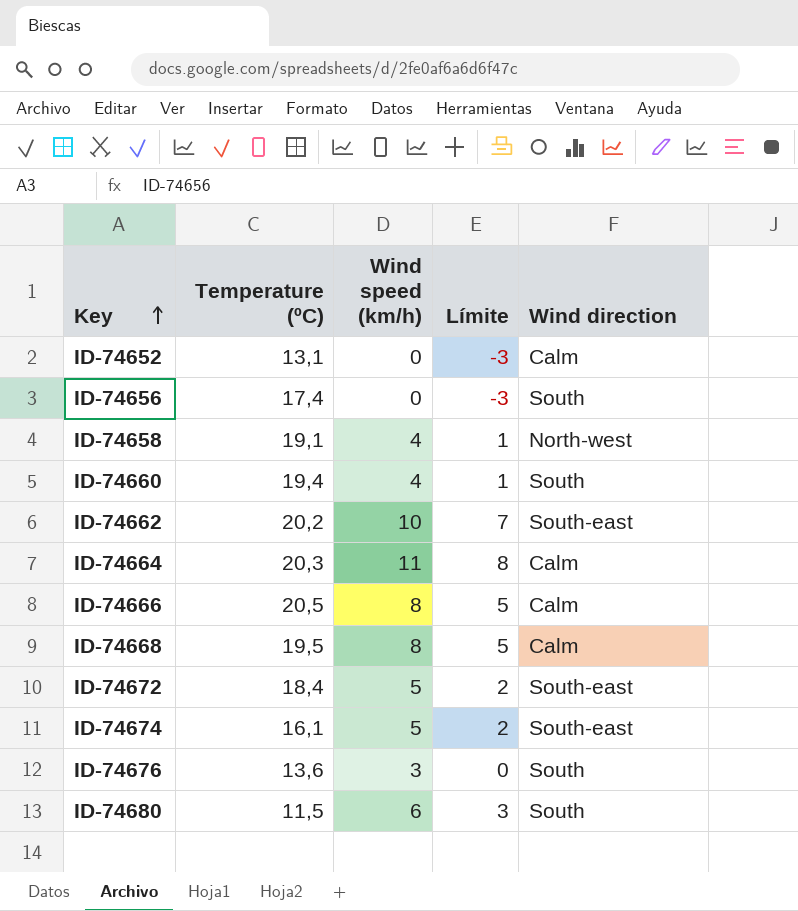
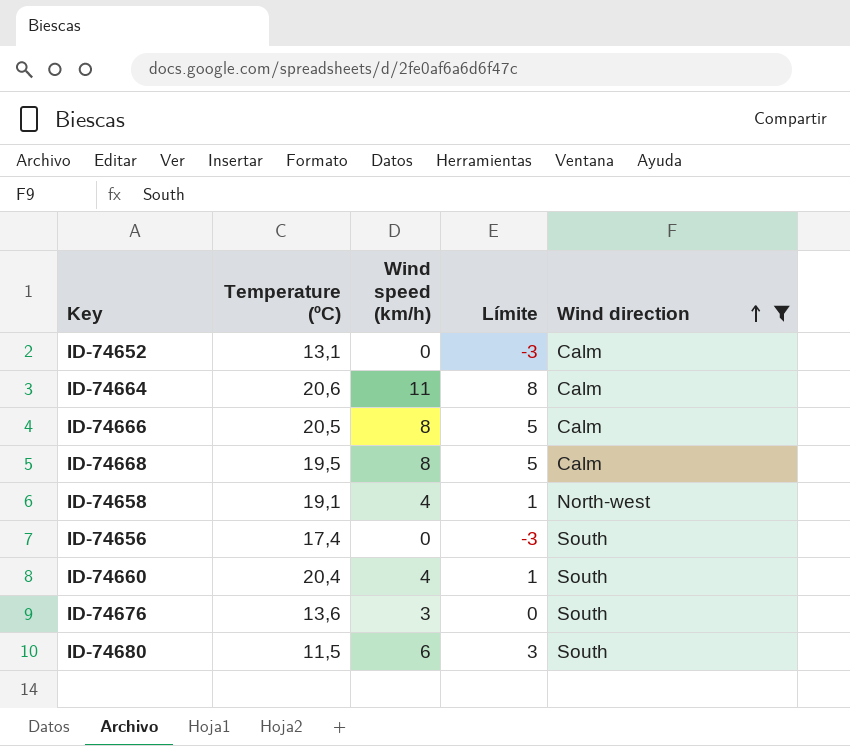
filter: none -> Wind direction != South-east
row order: Key ascending -> Wind direction ascending
ID-74664 | Temperature (ºC): 20,3 -> 20,6
ID-74660 | Temperature (ºC): 19,4 -> 20,4

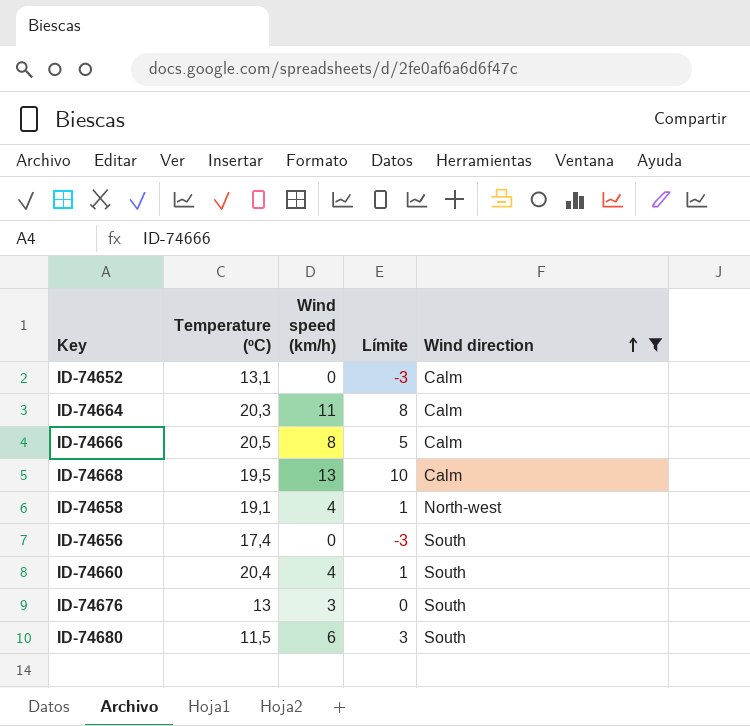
ID-74664 | Temperature (ºC): 20,6 -> 20,3
ID-74668 | Wind speed (km/h): 8 -> 13
ID-74668 | Límite: 5 -> 10
ID-74676 | Temperature (ºC): 13,6 -> 13

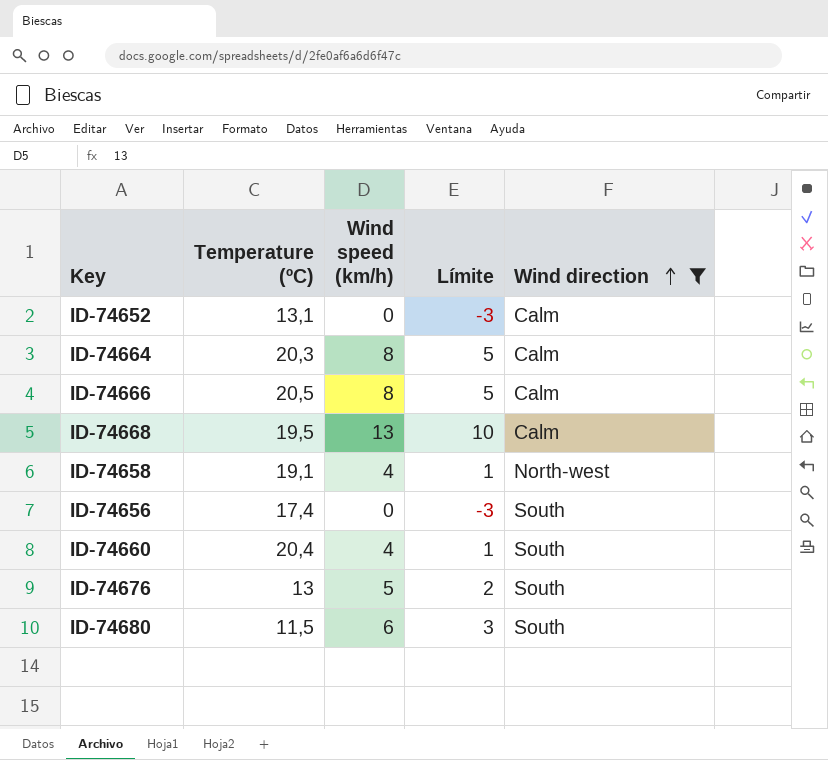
ID-74664 | Wind speed (km/h): 11 -> 8
ID-74664 | Límite: 8 -> 5
ID-74676 | Wind speed (km/h): 3 -> 5
ID-74676 | Límite: 0 -> 2

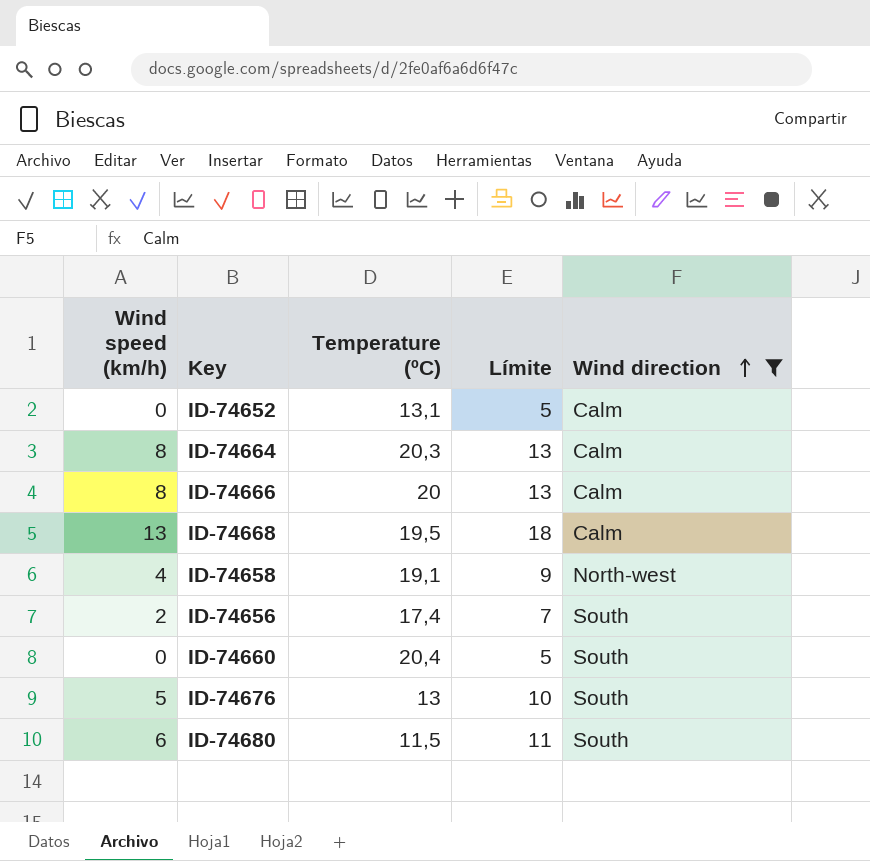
column Wind speed (km/h) | position: 3 -> 1
column Límite | formula: [Wind speed (km/h)] - 3 -> [Wind speed (km/h)] + 5
ID-74666 | Temperature (ºC): 20,5 -> 20
ID-74656 | Wind speed (km/h): 0 -> 2
ID-74660 | Wind speed (km/h): 4 -> 0

